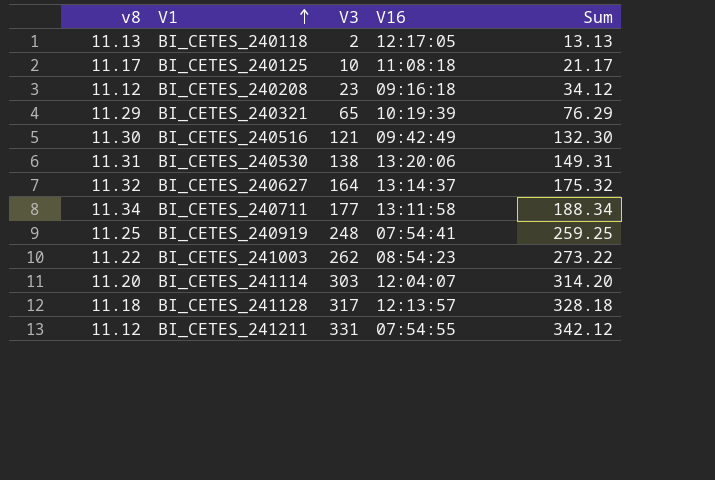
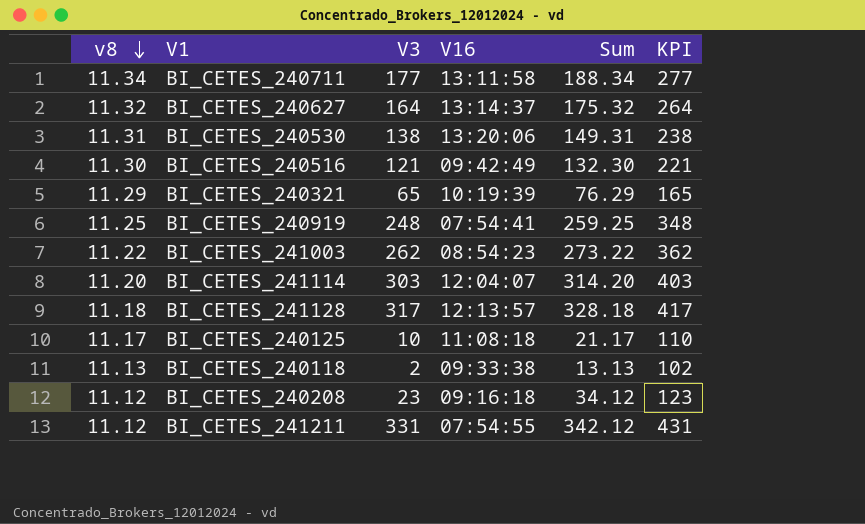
row order: V1 ascending -> v8 descending
column KPI | formula: none -> [V3] + 100
BI_CETES_240118 | V16: 12:17:05 -> 09:33:38

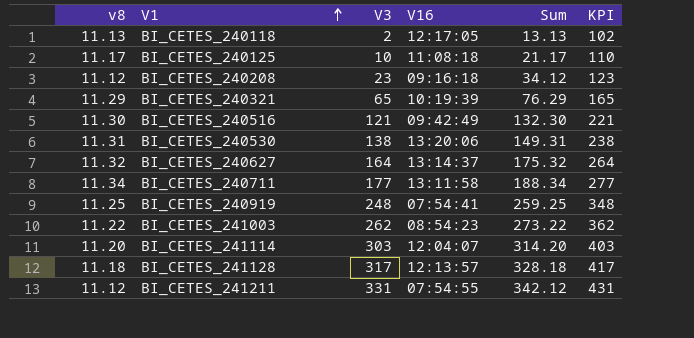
row order: v8 descending -> V1 ascending
BI_CETES_240118 | V16: 09:33:38 -> 12:17:05

